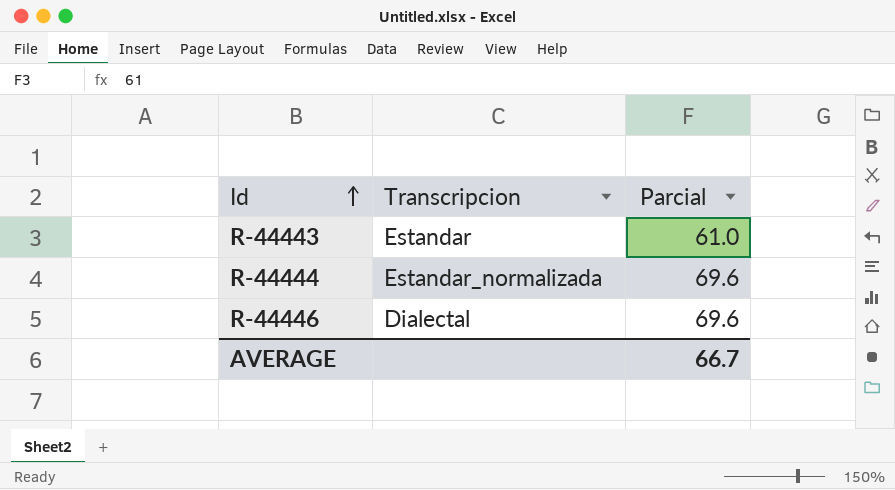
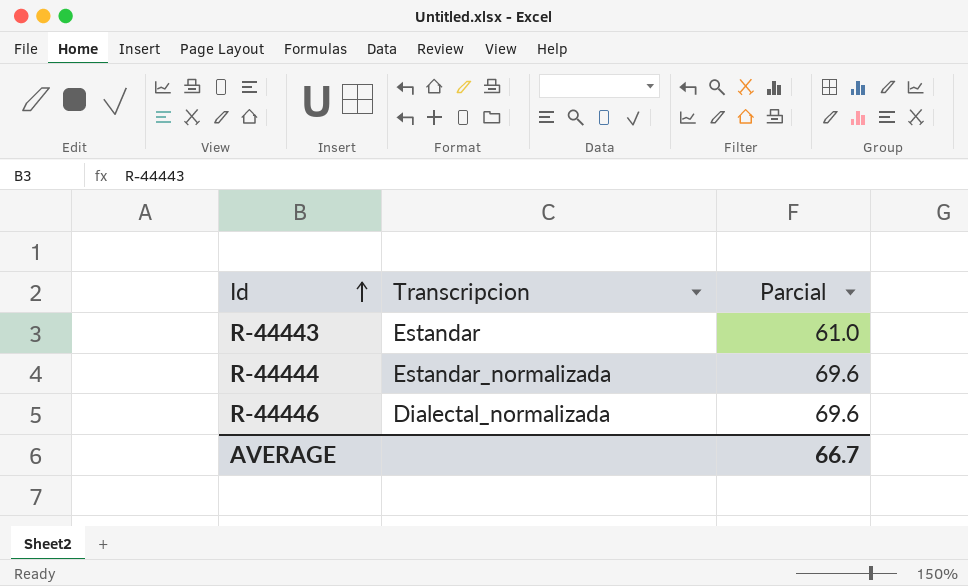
R-44446 | Transcripcion: Dialectal -> Dialectal_normalizada

